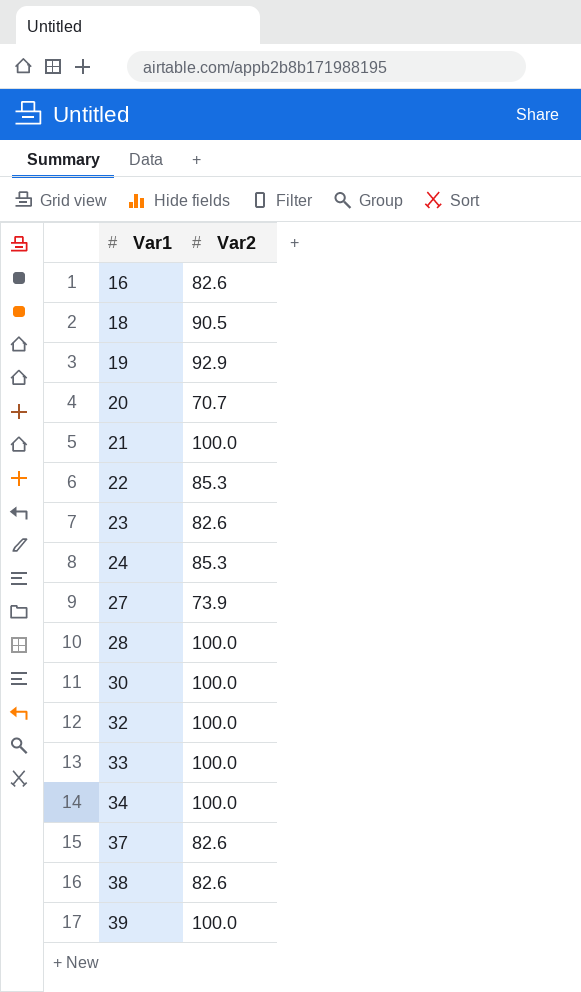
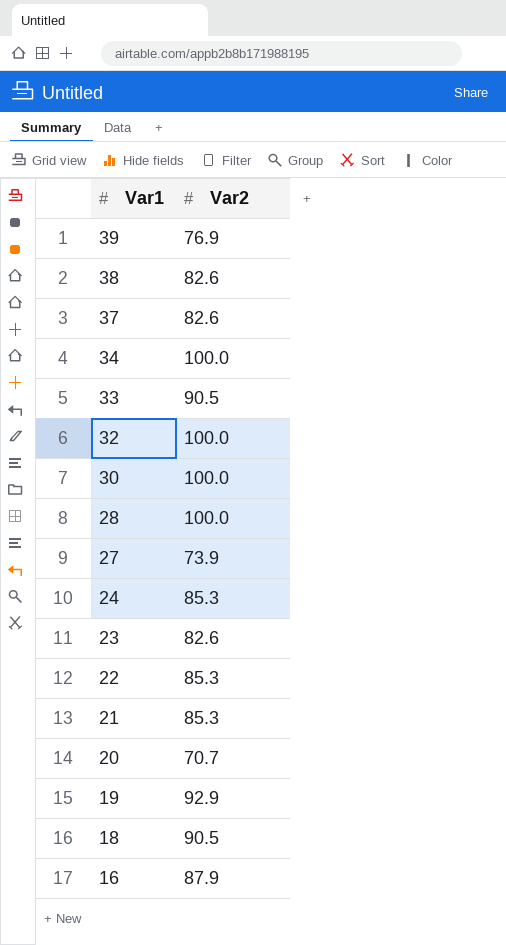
row order: Var1 ascending -> Var1 descending
39 | Var2: 100.0 -> 76.9
33 | Var2: 100.0 -> 90.5
21 | Var2: 100.0 -> 85.3
16 | Var2: 82.6 -> 87.9

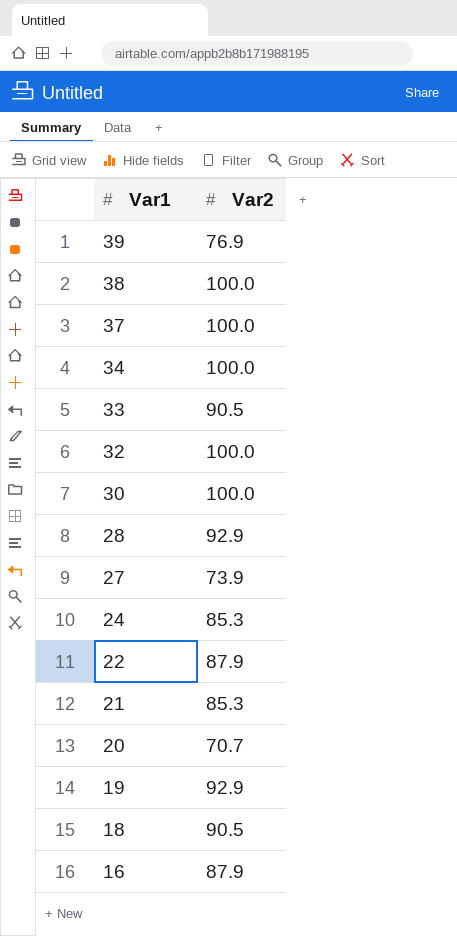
row 23: 82.6 -> none
38 | Var2: 82.6 -> 100.0
37 | Var2: 82.6 -> 100.0
28 | Var2: 100.0 -> 92.9
22 | Var2: 85.3 -> 87.9

